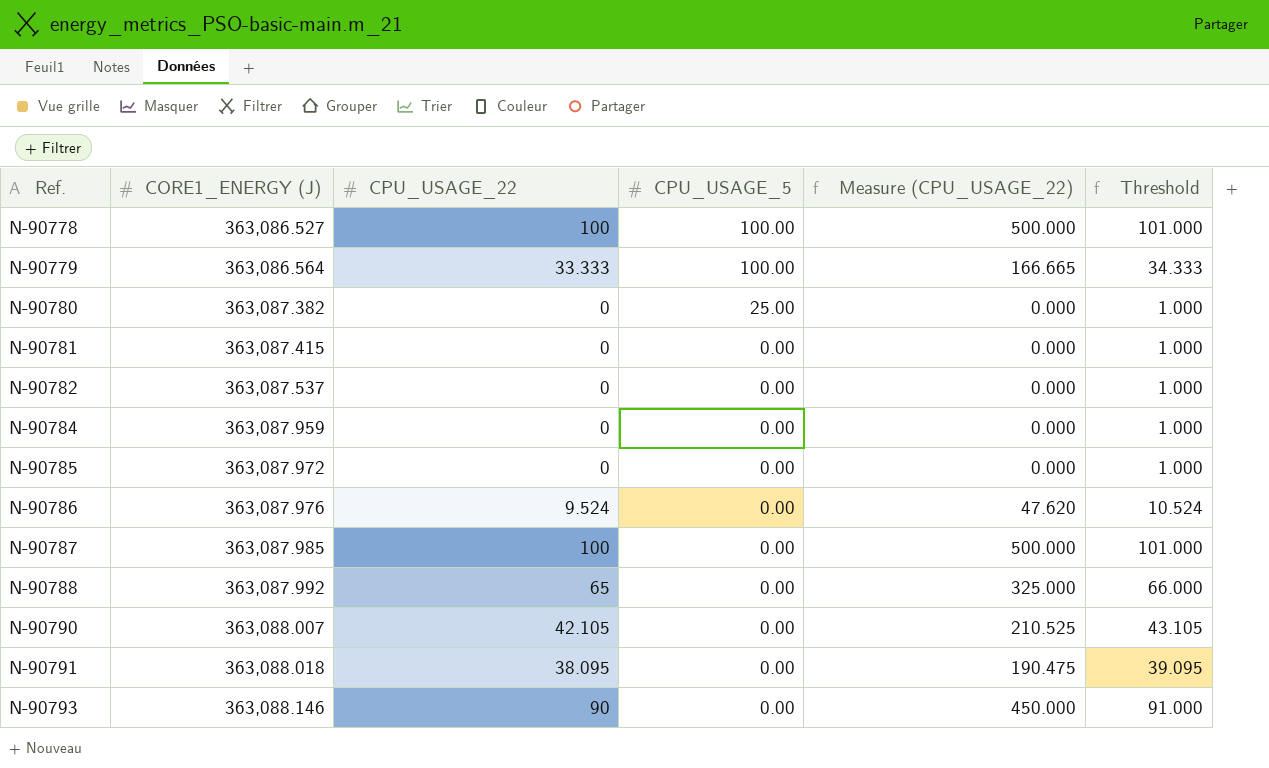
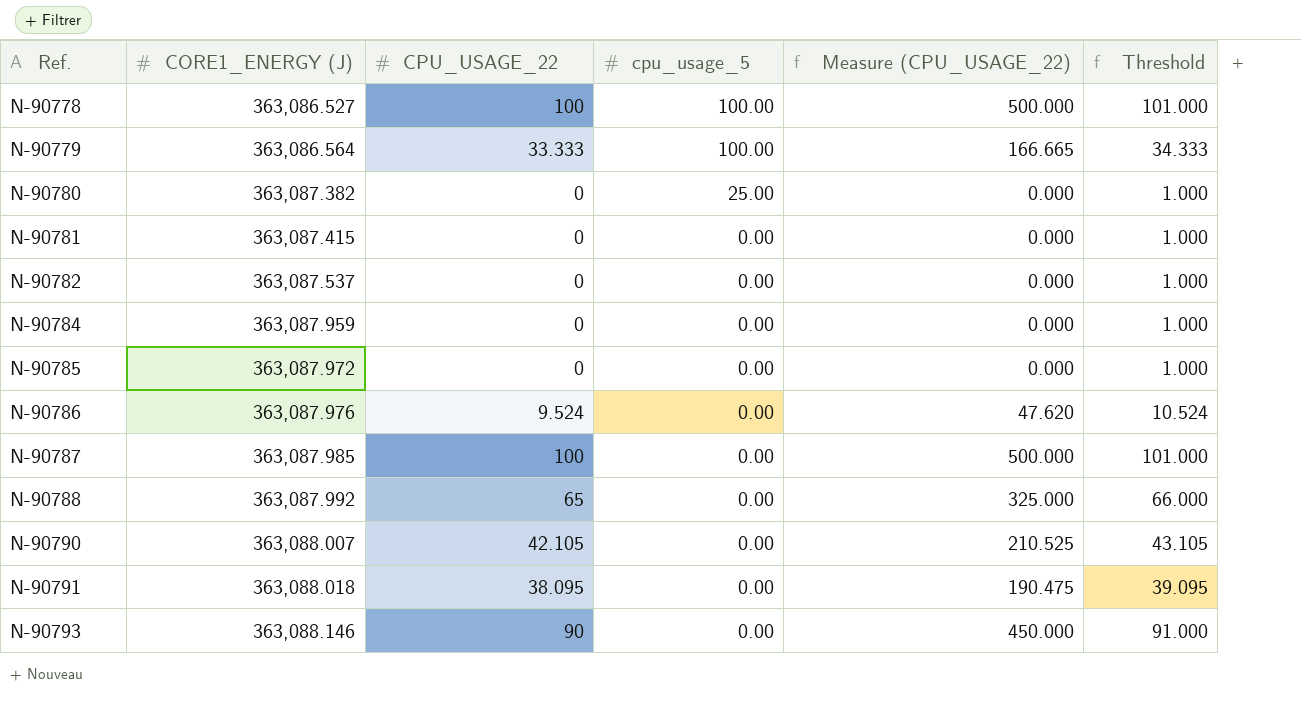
column name: CPU_USAGE_5 -> cpu_usage_5

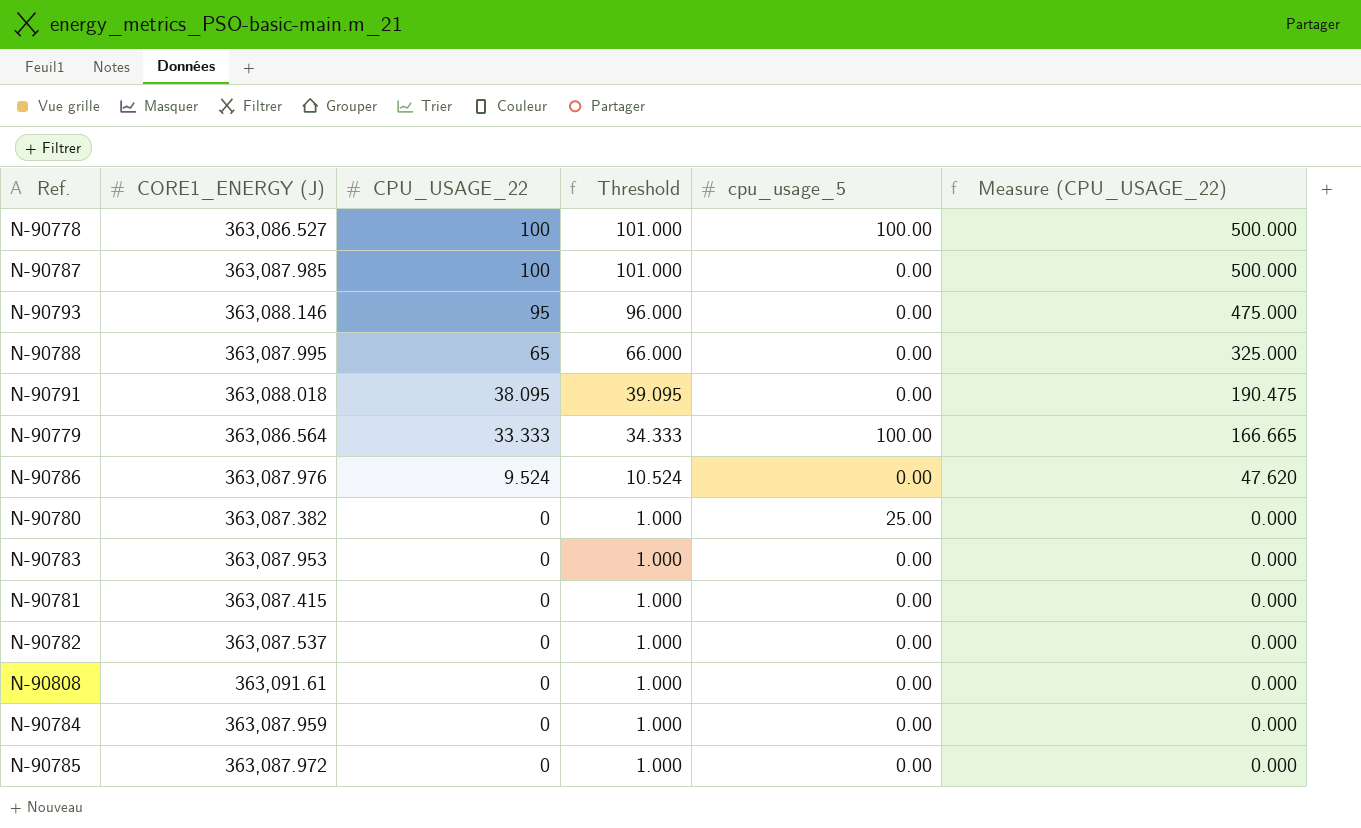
row order: Ref. ascending -> CPU_USAGE_22 descending
column Threshold | position: 6 -> 4
row N-90790: 363,088.007 | 42.105 | 0.00 | 210.525 | 43.105 -> none
N-90793 | CPU_USAGE_22: 90 -> 95
N-90793 | Threshold: 91.000 -> 96.000
N-90793 | Measure (CPU_USAGE_22): 450.000 -> 475.000
N-90788 | CORE1_ENERGY (J): 363,087.992 -> 363,087.995
row N-90783: none -> 363,087.953 | 0 | 1.000 | 0.00 | 0.000
row N-90808: none -> 363,091.61 | 0 | 1.000 | 0.00 | 0.000

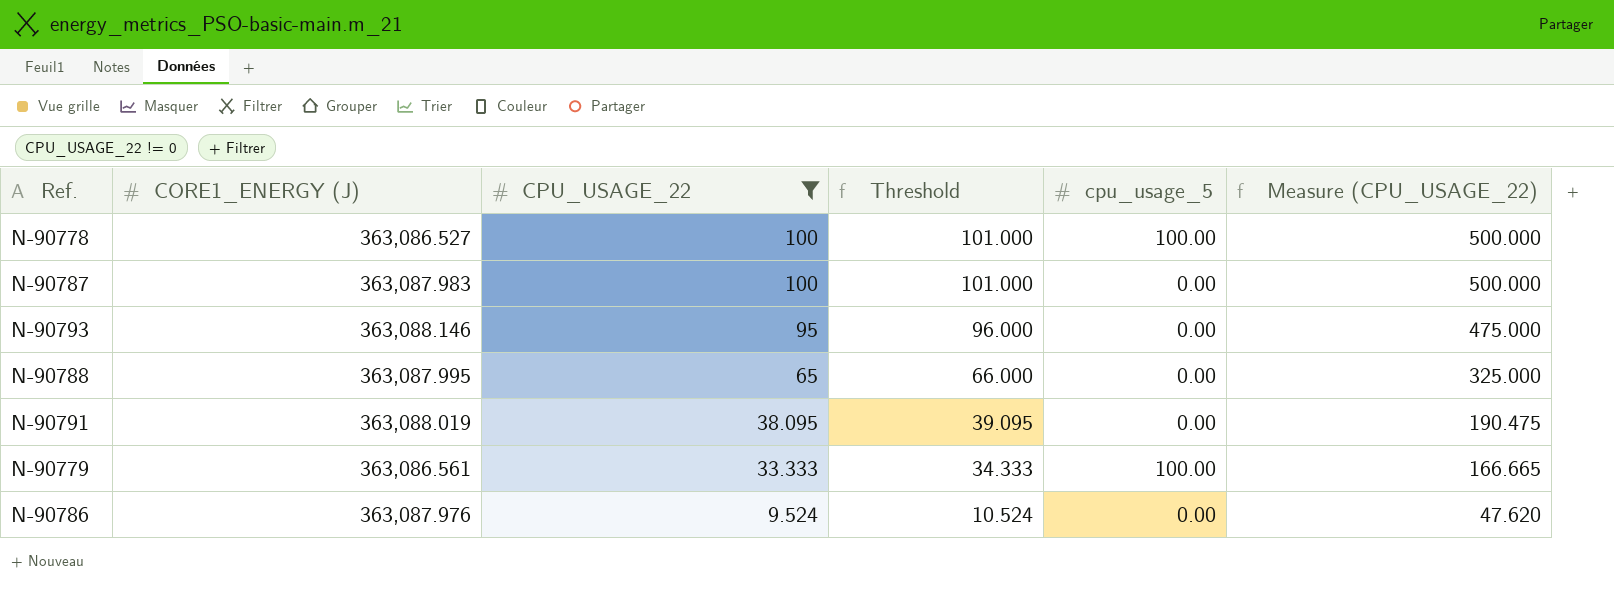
filter: none -> CPU_USAGE_22 != 0
N-90787 | CORE1_ENERGY (J): 363,087.985 -> 363,087.983
N-90791 | CORE1_ENERGY (J): 363,088.018 -> 363,088.019
N-90779 | CORE1_ENERGY (J): 363,086.564 -> 363,086.561

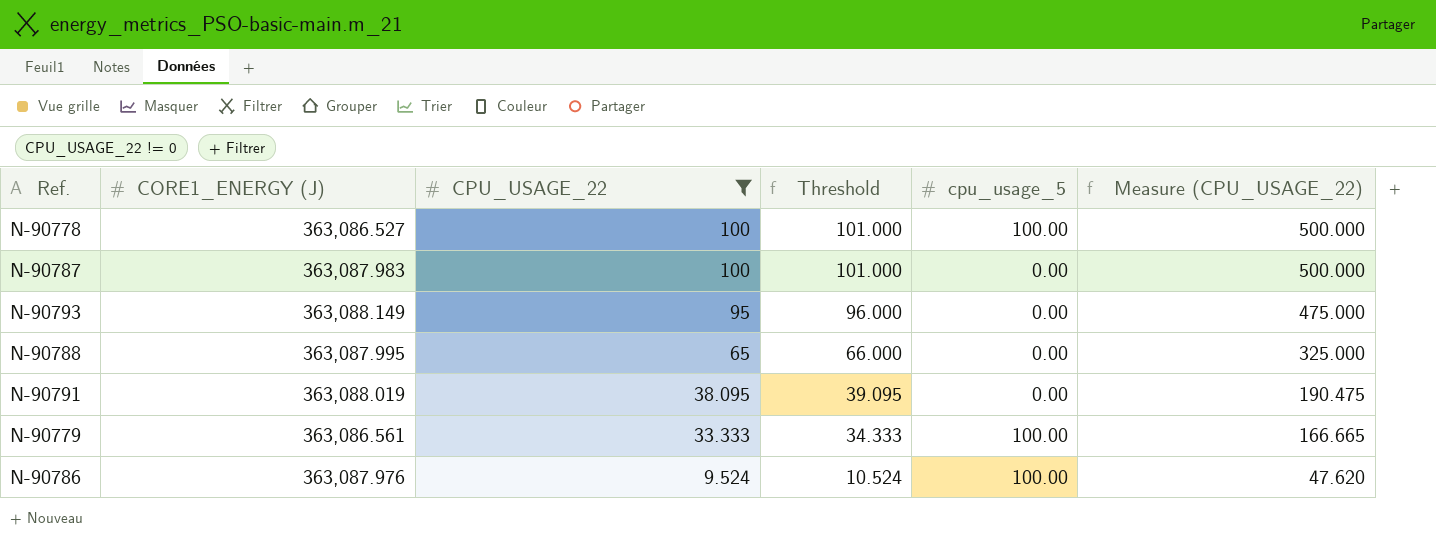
N-90793 | CORE1_ENERGY (J): 363,088.146 -> 363,088.149
N-90786 | cpu_usage_5: 0.00 -> 100.00

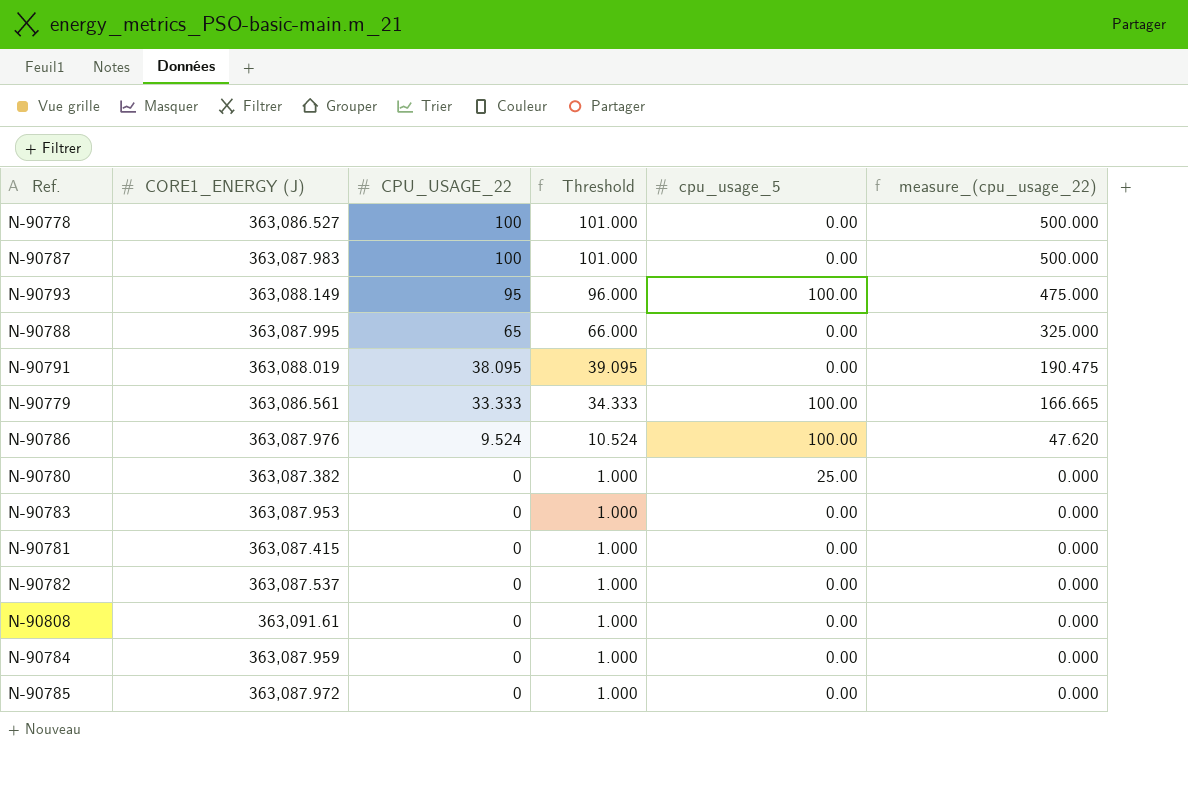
filter: CPU_USAGE_22 != 0 -> none
column name: Measure (CPU_USAGE_22) -> measure_(cpu_usage_22)
N-90778 | cpu_usage_5: 100.00 -> 0.00
N-90793 | cpu_usage_5: 0.00 -> 100.00

